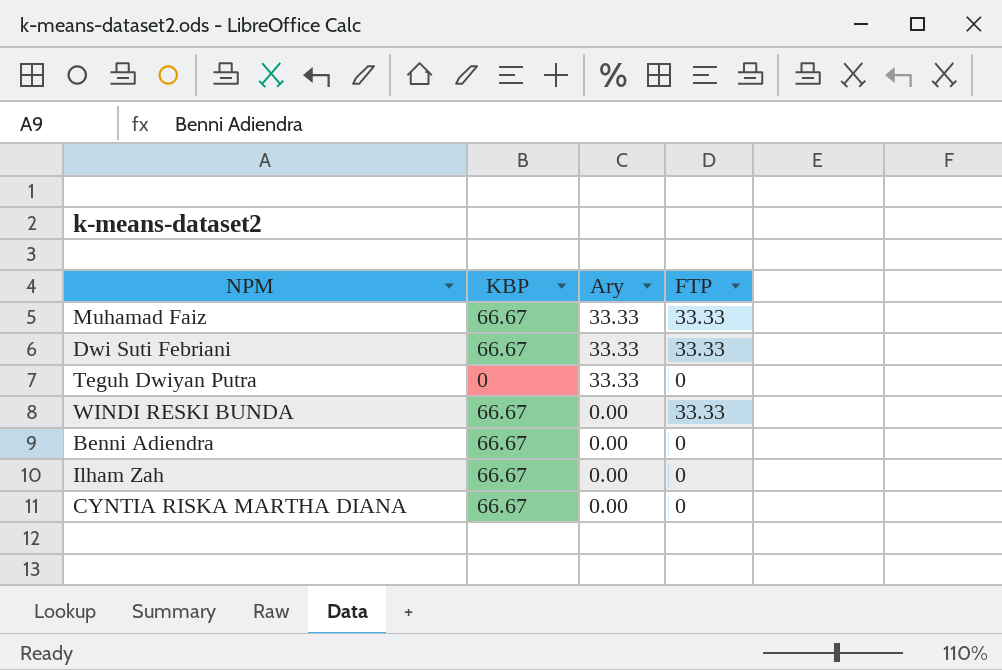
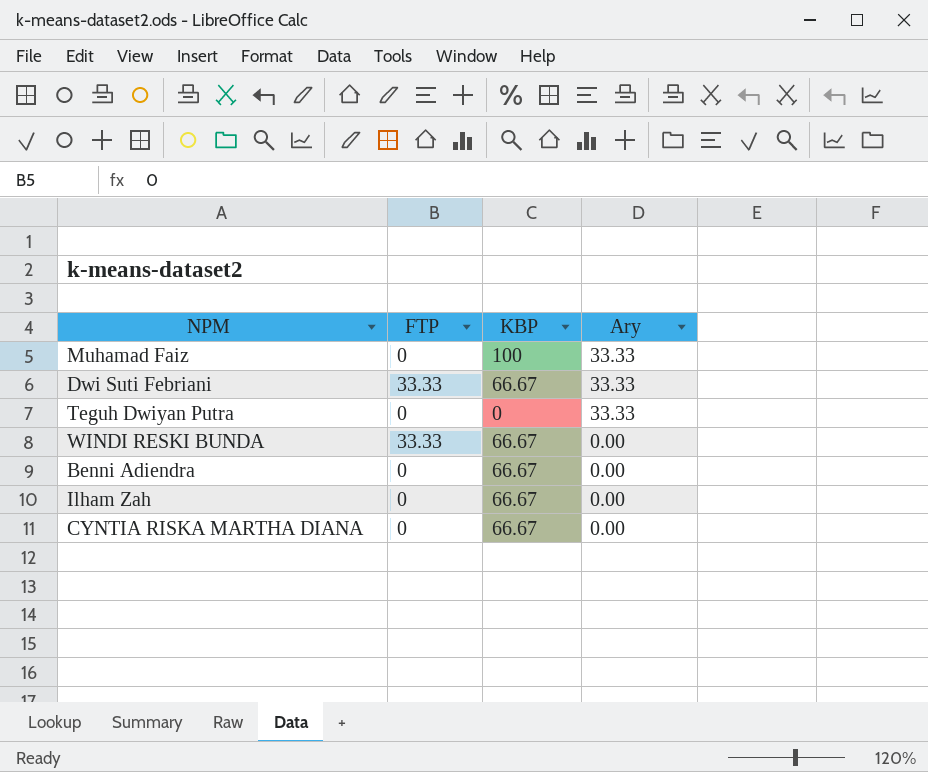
column FTP | position: 4 -> 2
Muhamad Faiz | FTP: 33.33 -> 0
Muhamad Faiz | KBP: 66.67 -> 100

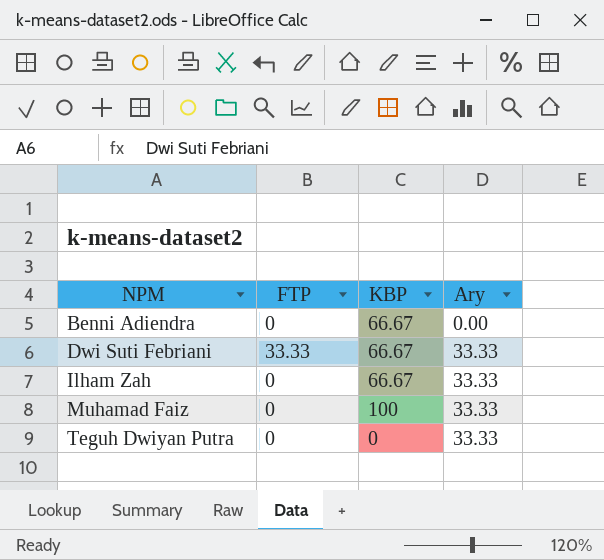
row order: Ary descending -> NPM ascending
row WINDI RESKI BUNDA: 33.33 | 66.67 | 0.00 -> none
row CYNTIA RISKA MARTHA DIANA: 0 | 66.67 | 0.00 -> none
Ilham Zah | Ary: 0.00 -> 33.33

